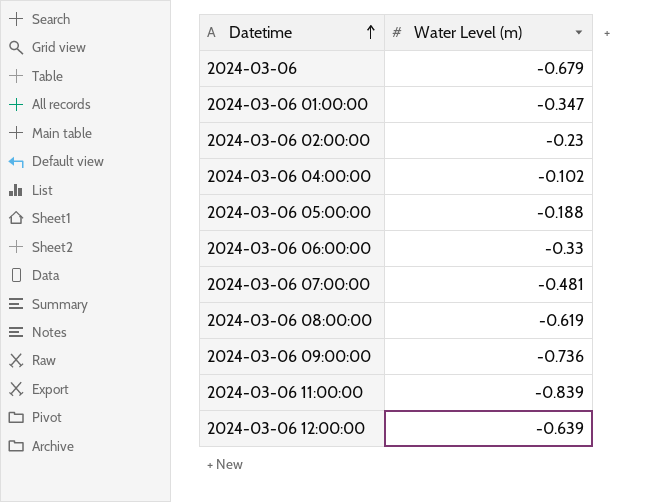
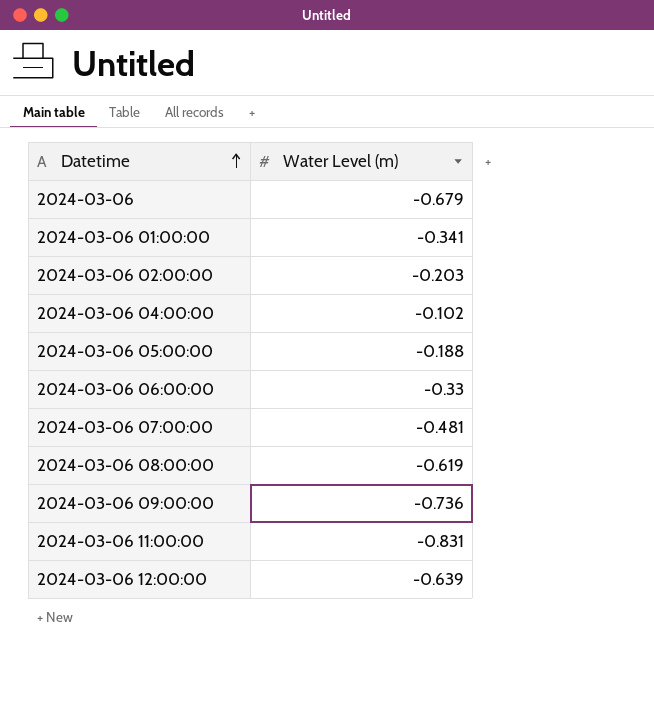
2024-03-06 01:00:00 | Water Level (m): -0.347 -> -0.341
2024-03-06 02:00:00 | Water Level (m): -0.23 -> -0.203
2024-03-06 11:00:00 | Water Level (m): -0.839 -> -0.831

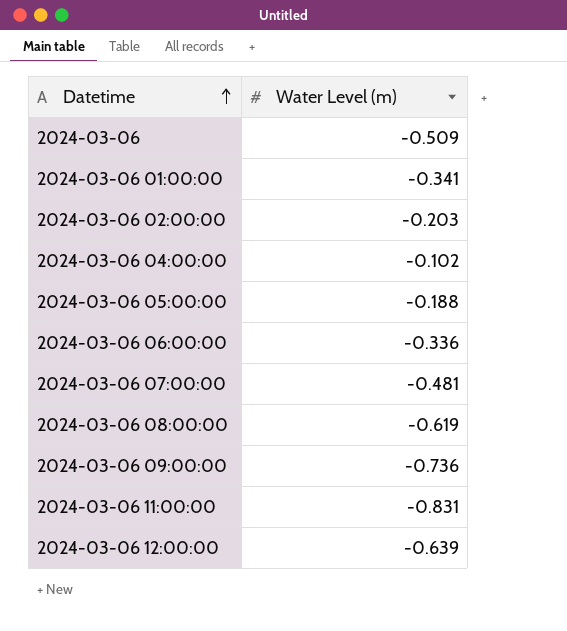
2024-03-06 | Water Level (m): -0.679 -> -0.509
2024-03-06 06:00:00 | Water Level (m): -0.33 -> -0.336

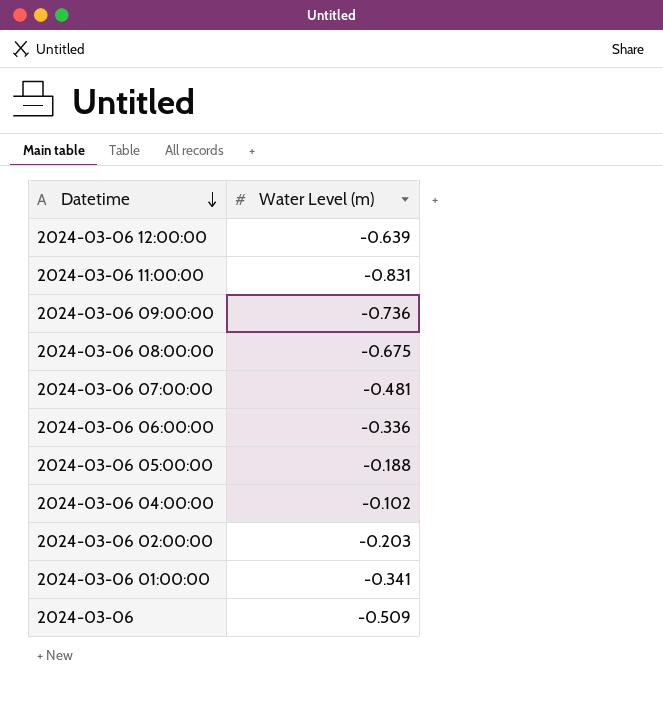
row order: Datetime ascending -> Datetime descending
2024-03-06 08:00:00 | Water Level (m): -0.619 -> -0.675

